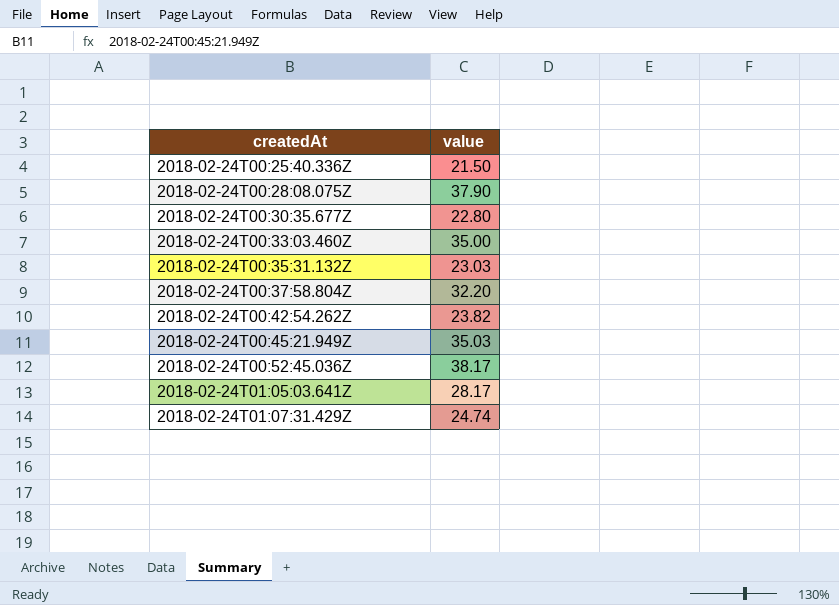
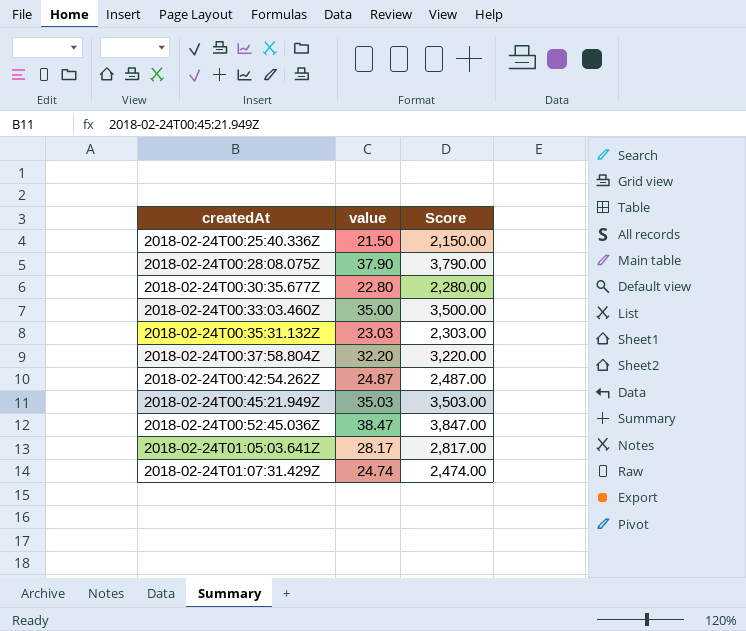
column Score | formula: none -> [value] * 100
2018-02-24T00:42:54.262Z | value: 23.82 -> 24.87
2018-02-24T00:52:45.036Z | value: 38.17 -> 38.47

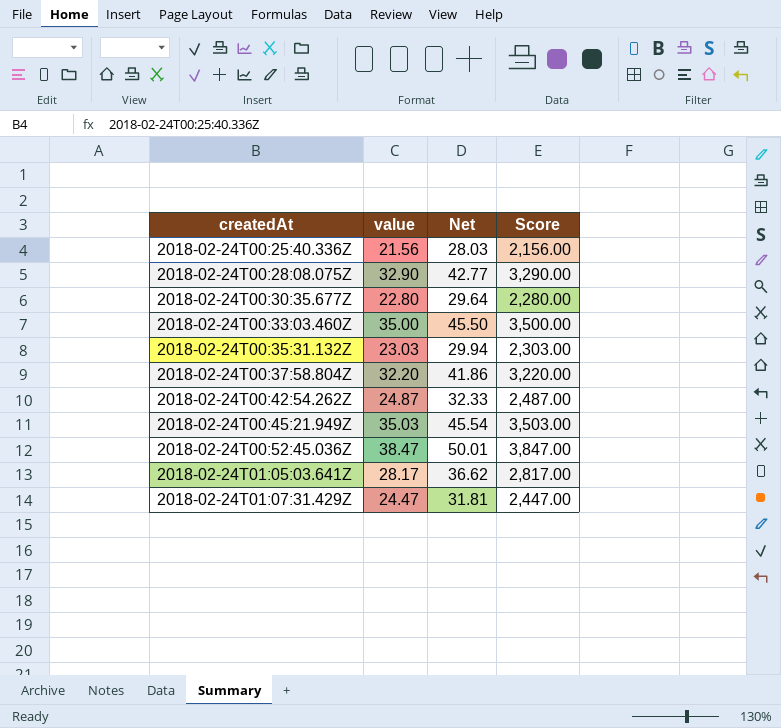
column Net | formula: none -> [value] * 1.3
2018-02-24T00:25:40.336Z | value: 21.50 -> 21.56
2018-02-24T00:25:40.336Z | Score: 2,150.00 -> 2,156.00
2018-02-24T00:28:08.075Z | value: 37.90 -> 32.90
2018-02-24T00:28:08.075Z | Score: 3,790.00 -> 3,290.00
2018-02-24T01:07:31.429Z | value: 24.74 -> 24.47
2018-02-24T01:07:31.429Z | Score: 2,474.00 -> 2,447.00

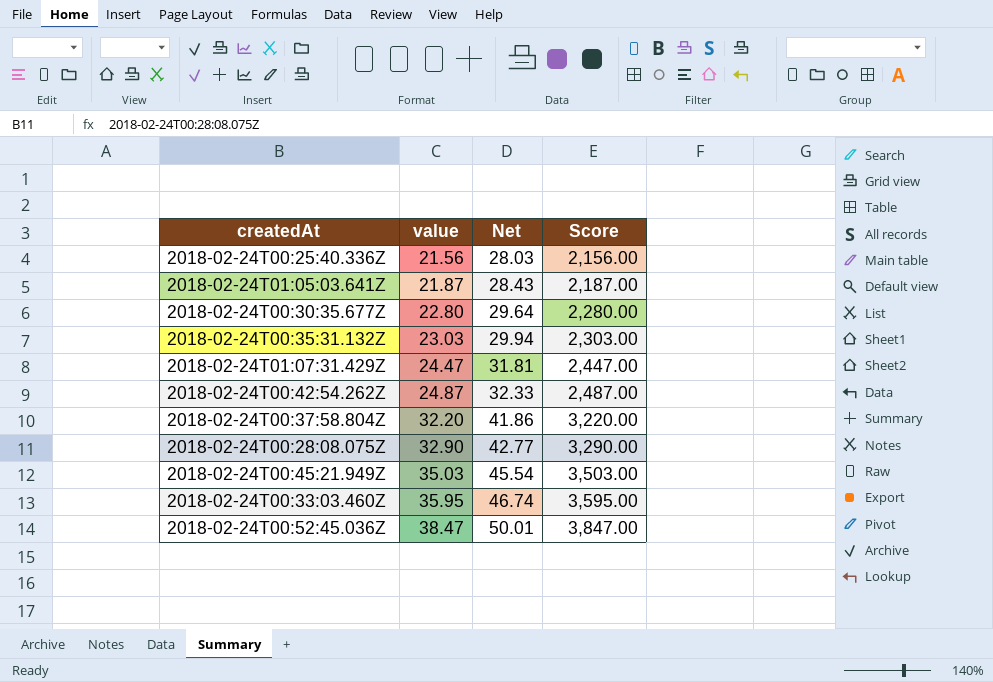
row order: createdAt ascending -> value ascending
2018-02-24T01:05:03.641Z | value: 28.17 -> 21.87
2018-02-24T01:05:03.641Z | Net: 36.62 -> 28.43
2018-02-24T01:05:03.641Z | Score: 2,817.00 -> 2,187.00
2018-02-24T00:33:03.460Z | value: 35.00 -> 35.95
2018-02-24T00:33:03.460Z | Net: 45.50 -> 46.74
2018-02-24T00:33:03.460Z | Score: 3,500.00 -> 3,595.00

